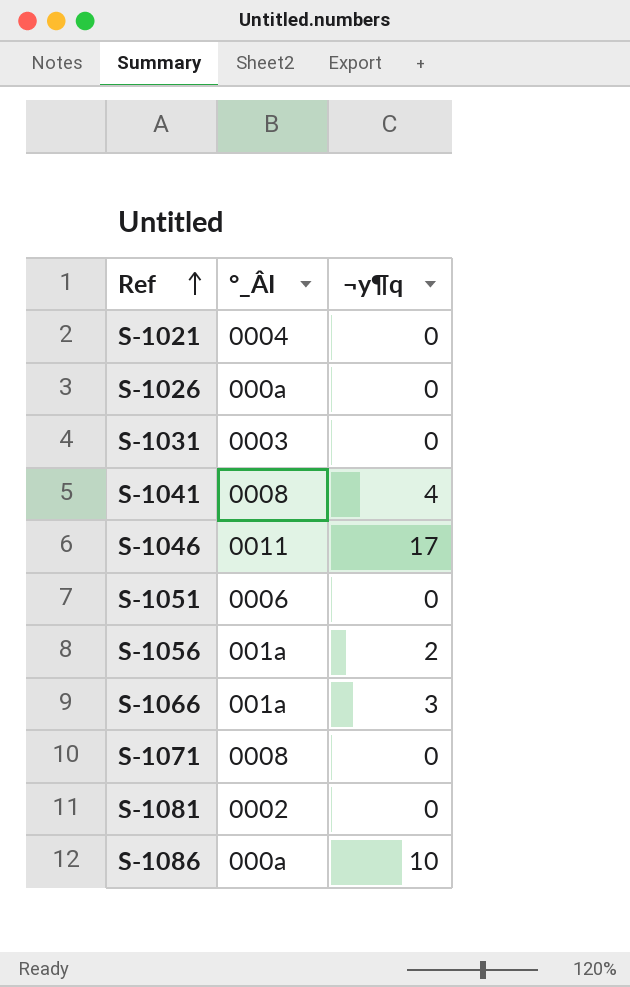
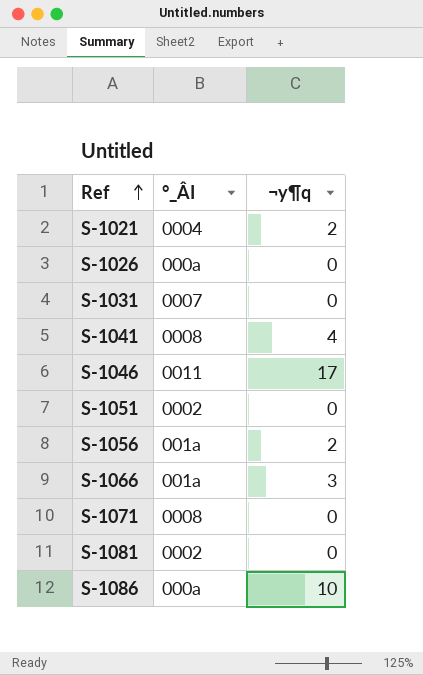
S-1021 | ¬y¶q: 0 -> 2
S-1031 | °_ÂI: 0003 -> 0007
S-1051 | °_ÂI: 0006 -> 0002

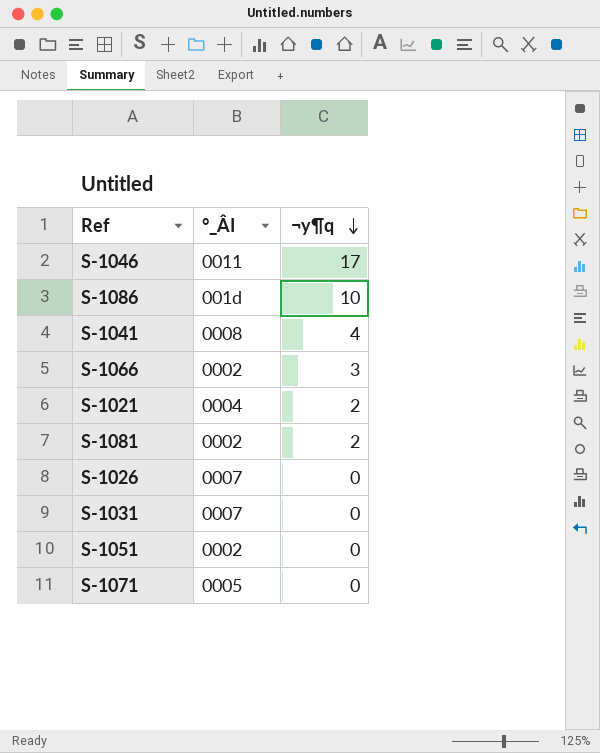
row order: Ref ascending -> ¬y¶q descending
row S-1056: 001a | 2 -> none
S-1086 | °_ÂI: 000a -> 001d
S-1066 | °_ÂI: 001a -> 0002
S-1081 | ¬y¶q: 0 -> 2
S-1026 | °_ÂI: 000a -> 0007
S-1071 | °_ÂI: 0008 -> 0005

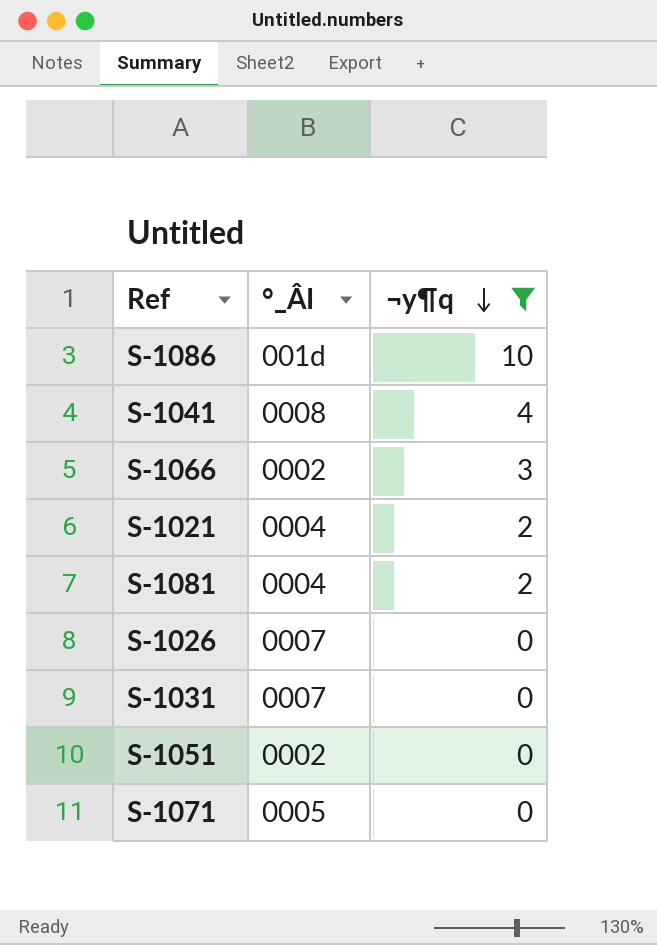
filter: none -> ¬y¶q != 17
S-1081 | °_ÂI: 0002 -> 0004

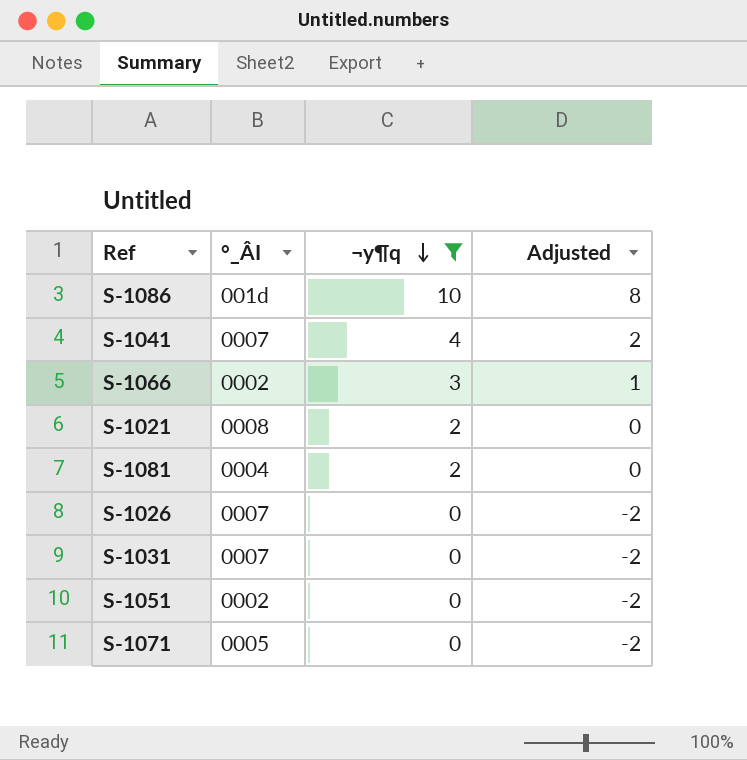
column Adjusted | formula: none -> [¬y¶q] - 2
S-1041 | °_ÂI: 0008 -> 0007
S-1021 | °_ÂI: 0004 -> 0008

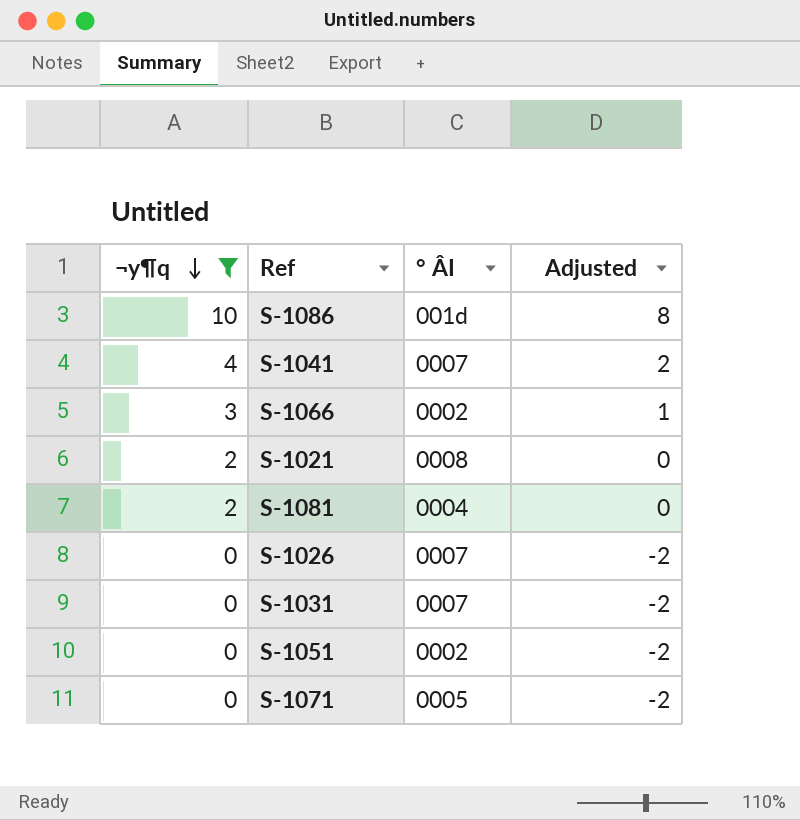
column ¬y¶q | position: 3 -> 1
column name: °_ÂI -> ° ÂI

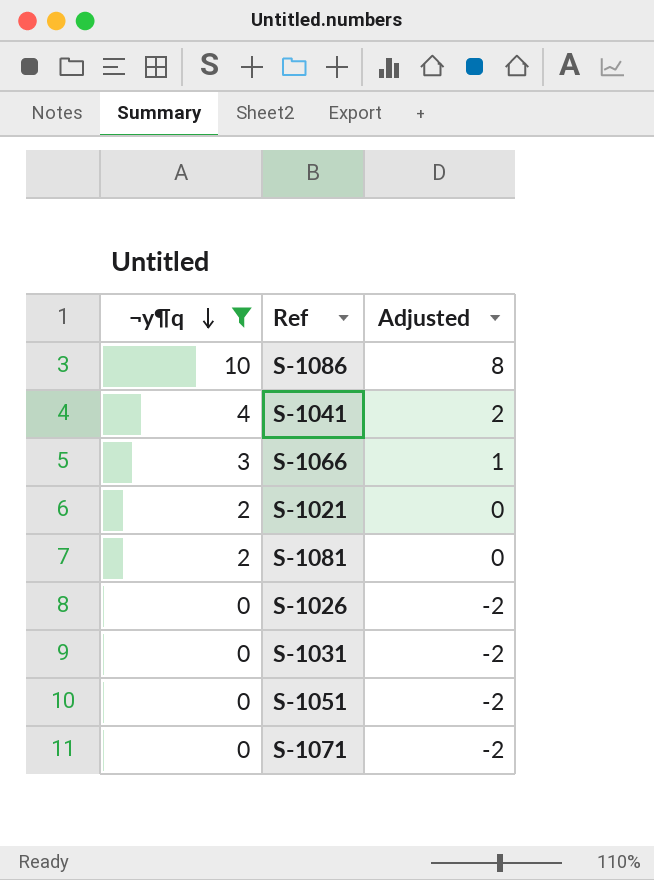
column ° ÂI | position: 3 -> none

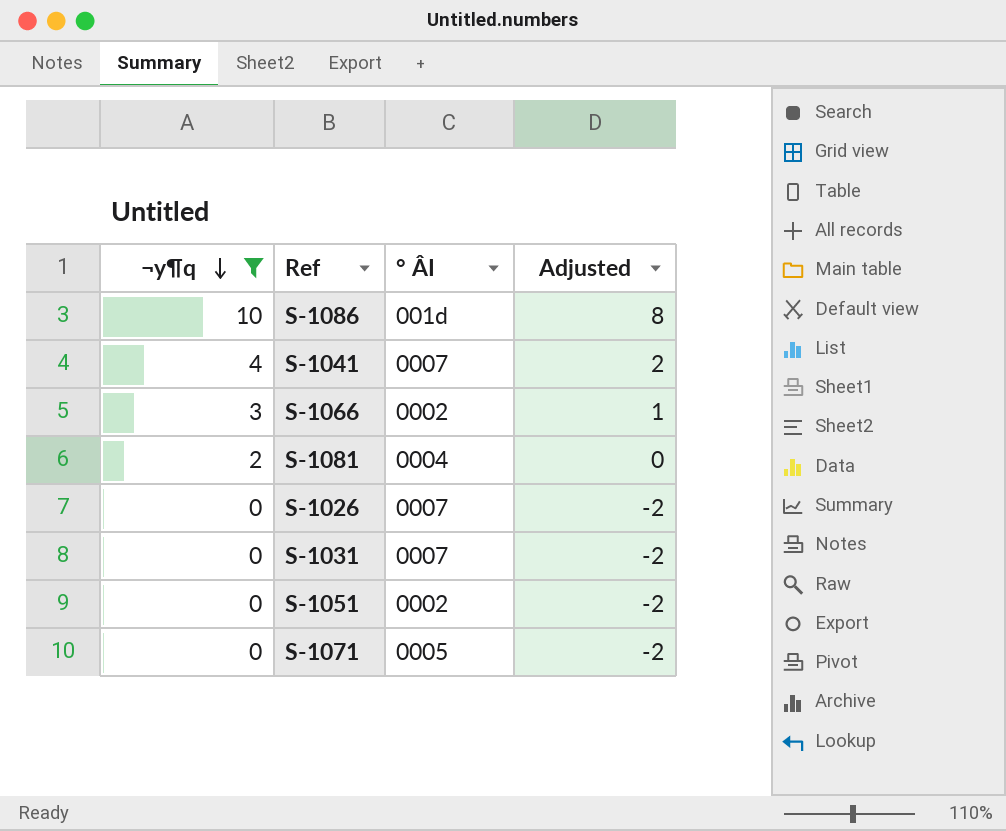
column ° ÂI | position: none -> 3
row S-1021: 2 | 0 -> none

